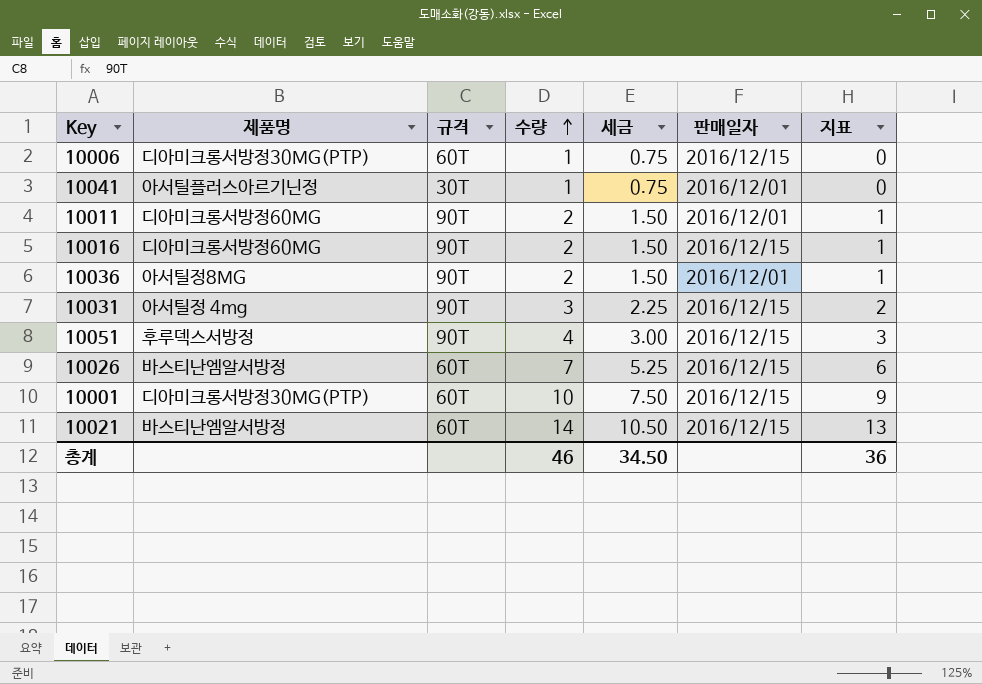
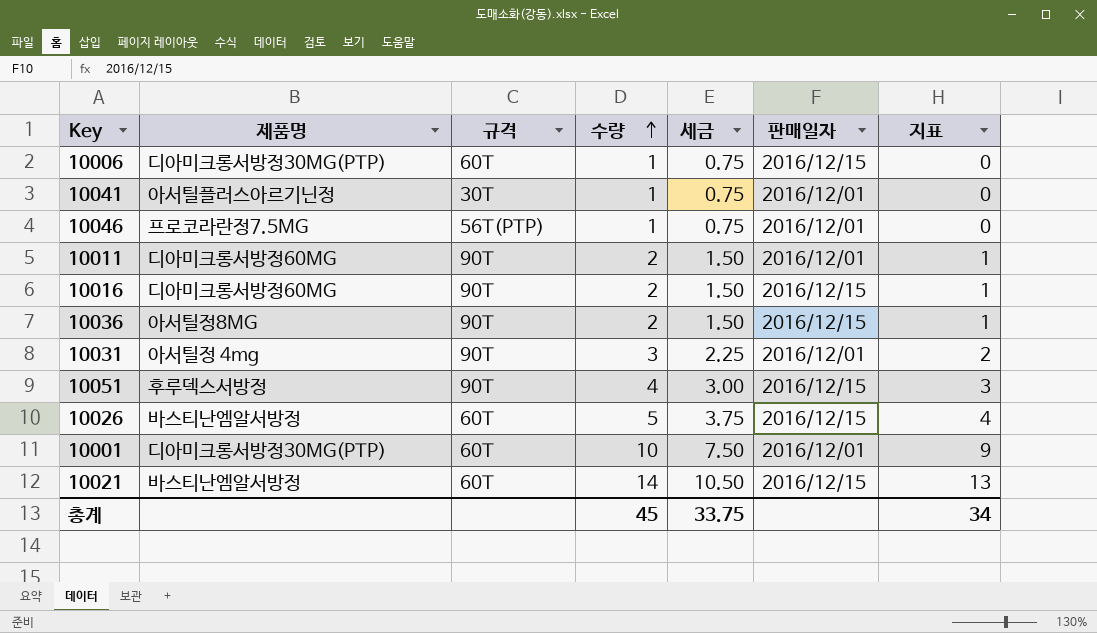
row 10046: none -> 프로코라란정7.5MG | 56T(PTP) | 1 | 0.75 | 2016/12/01 | 0
10036 | 판매일자: 2016/12/01 -> 2016/12/15
10031 | 판매일자: 2016/12/15 -> 2016/12/01
10026 | 수량: 7 -> 5
10026 | 세금: 5.25 -> 3.75
10026 | 지표: 6 -> 4
10001 | 판매일자: 2016/12/15 -> 2016/12/01
총계 | 수량: 46 -> 45
총계 | 세금: 34.50 -> 33.75
총계 | 지표: 36 -> 34

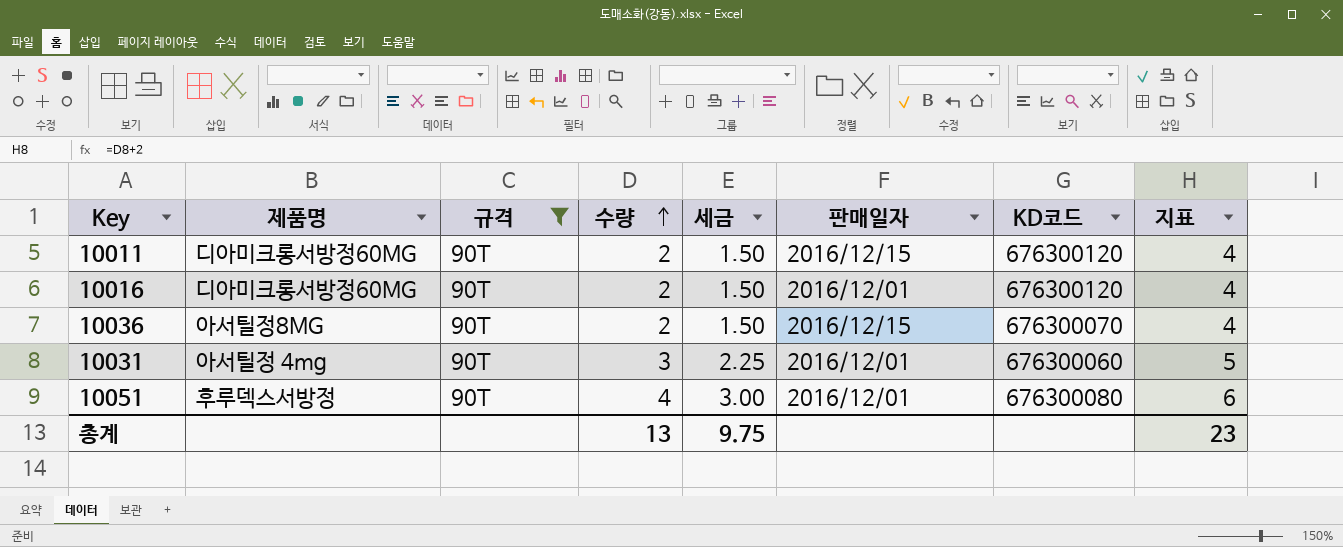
filter: none -> 규격 = 90T
column KD코드 | position: none -> 7
column 지표 | formula: [수량] - 1 -> [수량] + 2
10011 | 판매일자: 2016/12/01 -> 2016/12/15
10016 | 판매일자: 2016/12/15 -> 2016/12/01
10051 | 판매일자: 2016/12/15 -> 2016/12/01
총계 | 수량: 45 -> 13
총계 | 세금: 33.75 -> 9.75
총계 | 지표: 34 -> 23

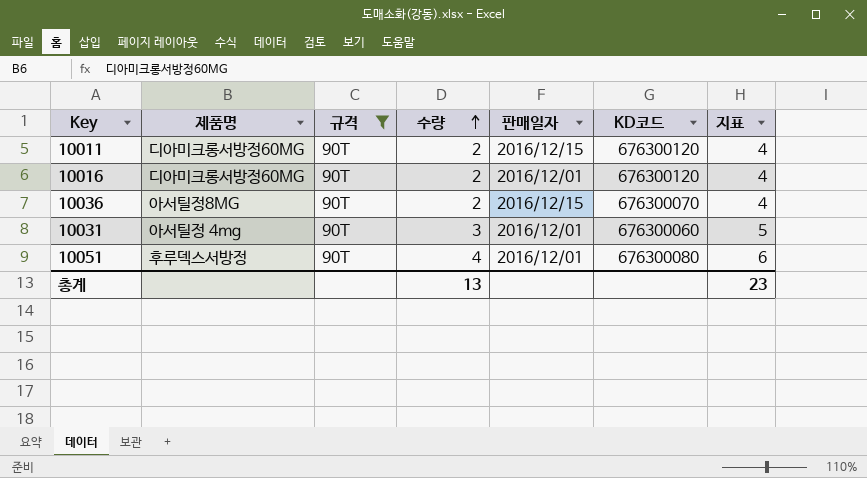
column 세금 | formula: [수량] * 0.75 -> none

